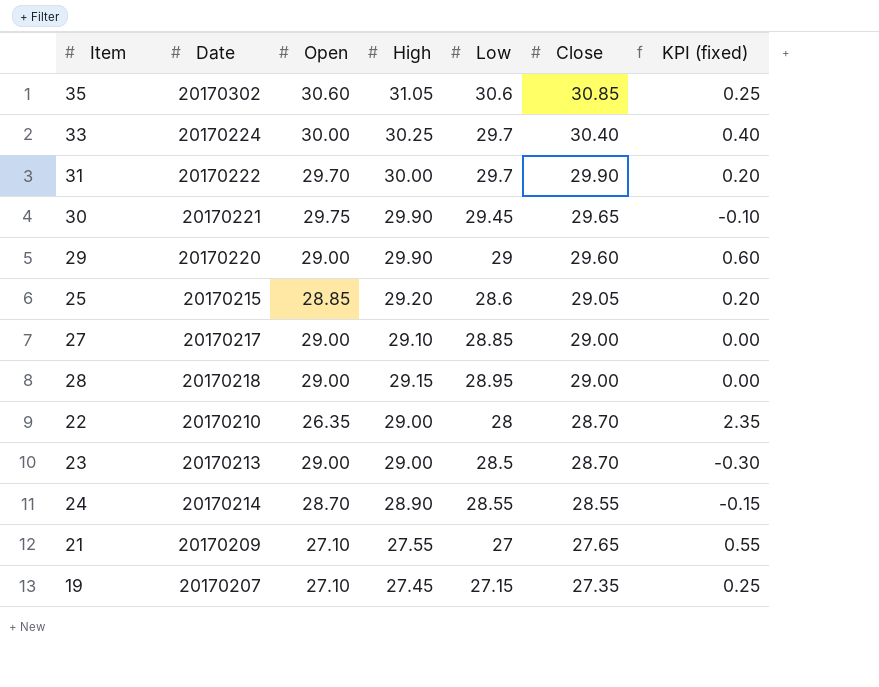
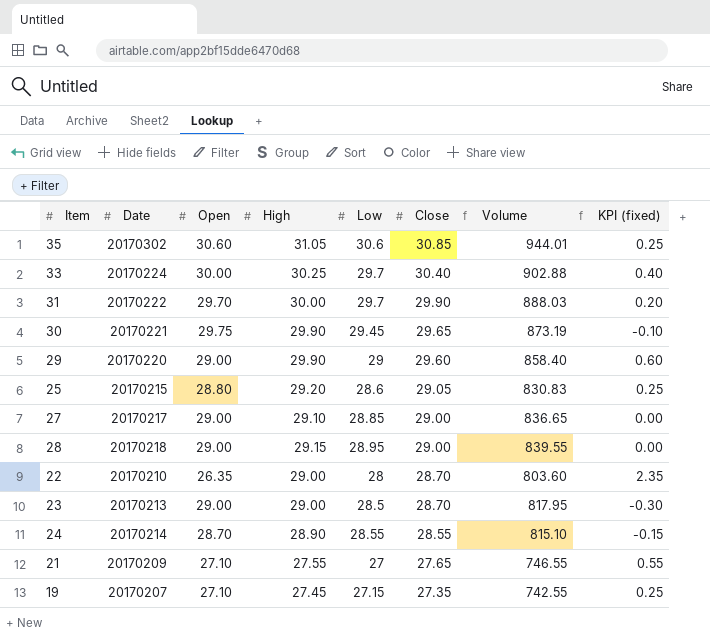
column Volume | formula: none -> [Low] * [Close]
25 | Open: 28.85 -> 28.80
25 | KPI (fixed): 0.20 -> 0.25

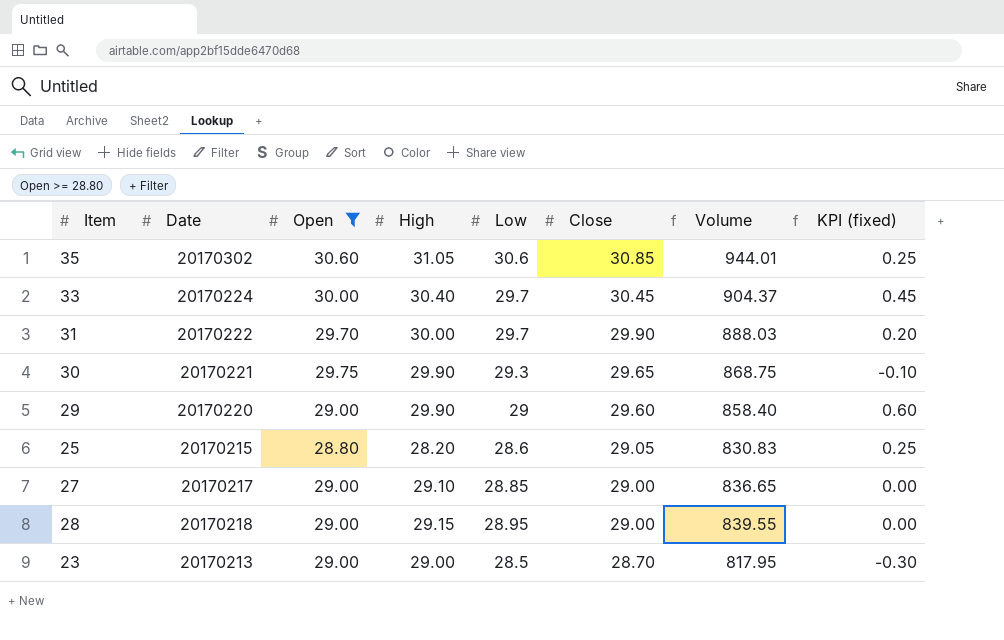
filter: none -> Open >= 28.80
33 | High: 30.25 -> 30.40
33 | Close: 30.40 -> 30.45
33 | Volume: 902.88 -> 904.37
33 | KPI (fixed): 0.40 -> 0.45
30 | Low: 29.45 -> 29.3
30 | Volume: 873.19 -> 868.75
25 | High: 29.20 -> 28.20

